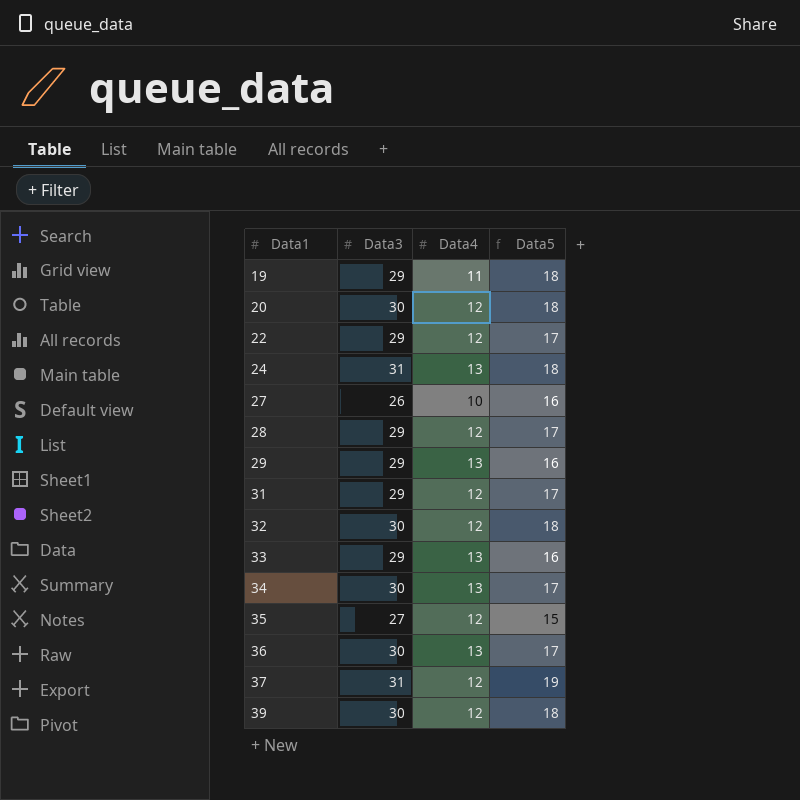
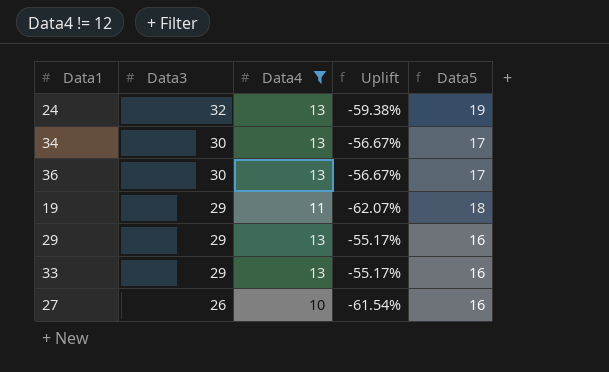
filter: none -> Data4 != 12
row order: Data1 ascending -> Data3 descending
column Uplift | formula: none -> ([Data4] - [Data3]) / [Data3]
24 | Data3: 31 -> 32
24 | Data5: 18 -> 19

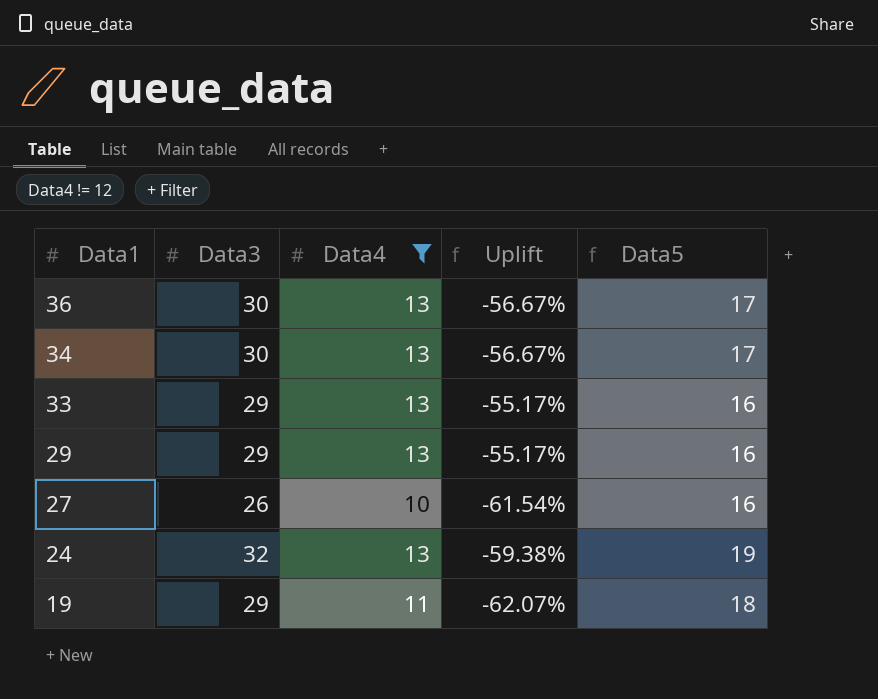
row order: Data3 descending -> Data1 descending

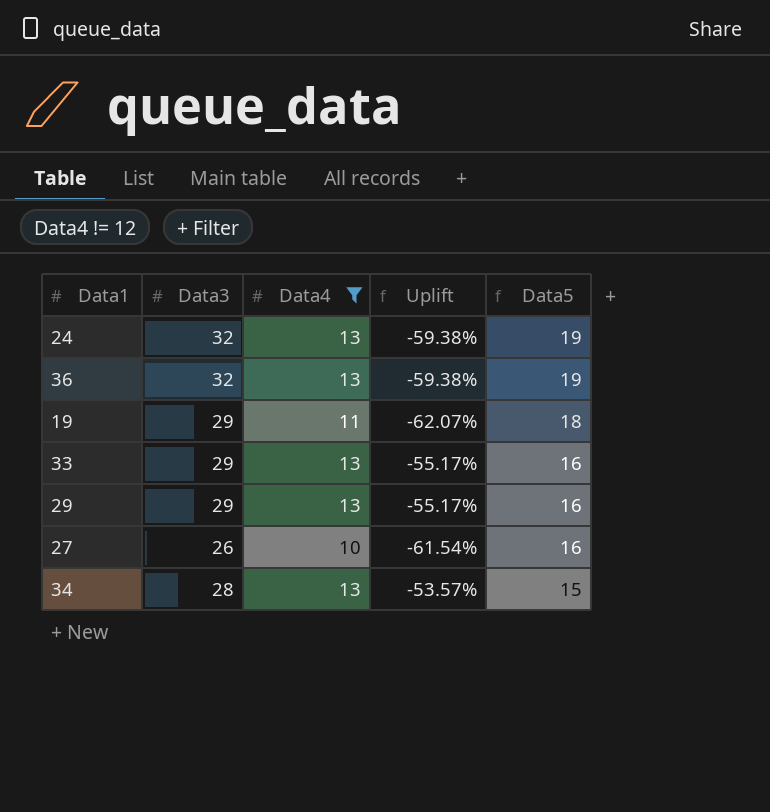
row order: Data1 descending -> Data5 descending
36 | Data3: 30 -> 32
36 | Uplift: -56.67% -> -59.38%
36 | Data5: 17 -> 19
34 | Data3: 30 -> 28
34 | Uplift: -56.67% -> -53.57%
34 | Data5: 17 -> 15

